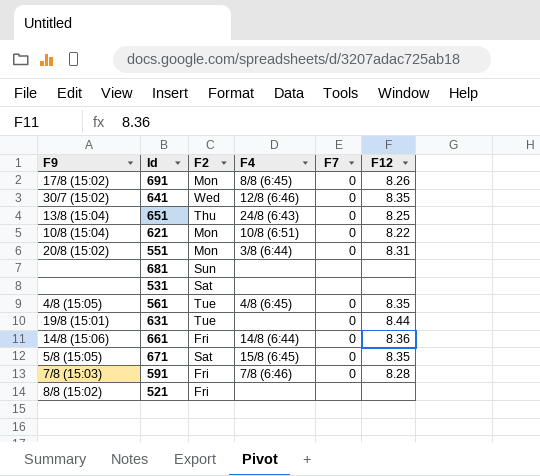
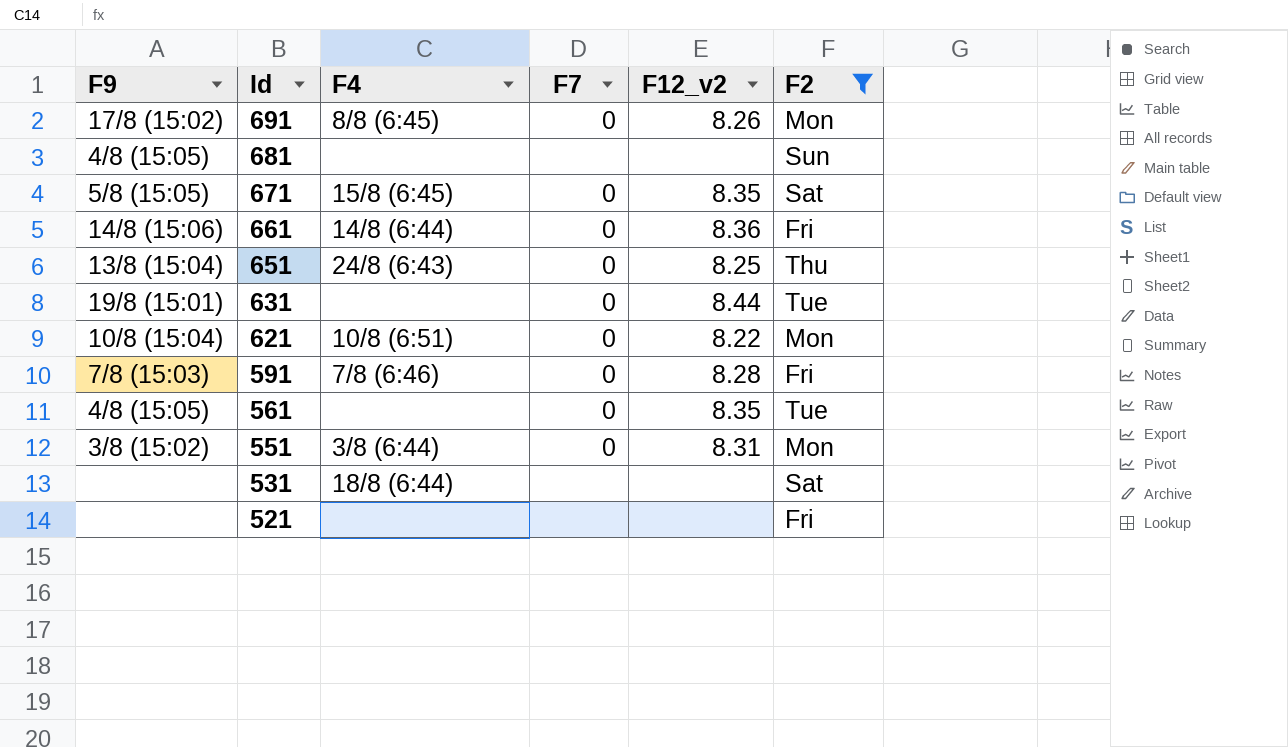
filter: none -> F2 != Wed
row order: none -> Id descending
column name: F12 -> F12_v2
column F2 | position: 3 -> 6
681 | F9: none -> 4/8 (15:05)
561 | F4: 4/8 (6:45) -> none
551 | F9: 20/8 (15:02) -> 3/8 (15:02)
531 | F4: none -> 18/8 (6:44)
521 | F9: 8/8 (15:02) -> none

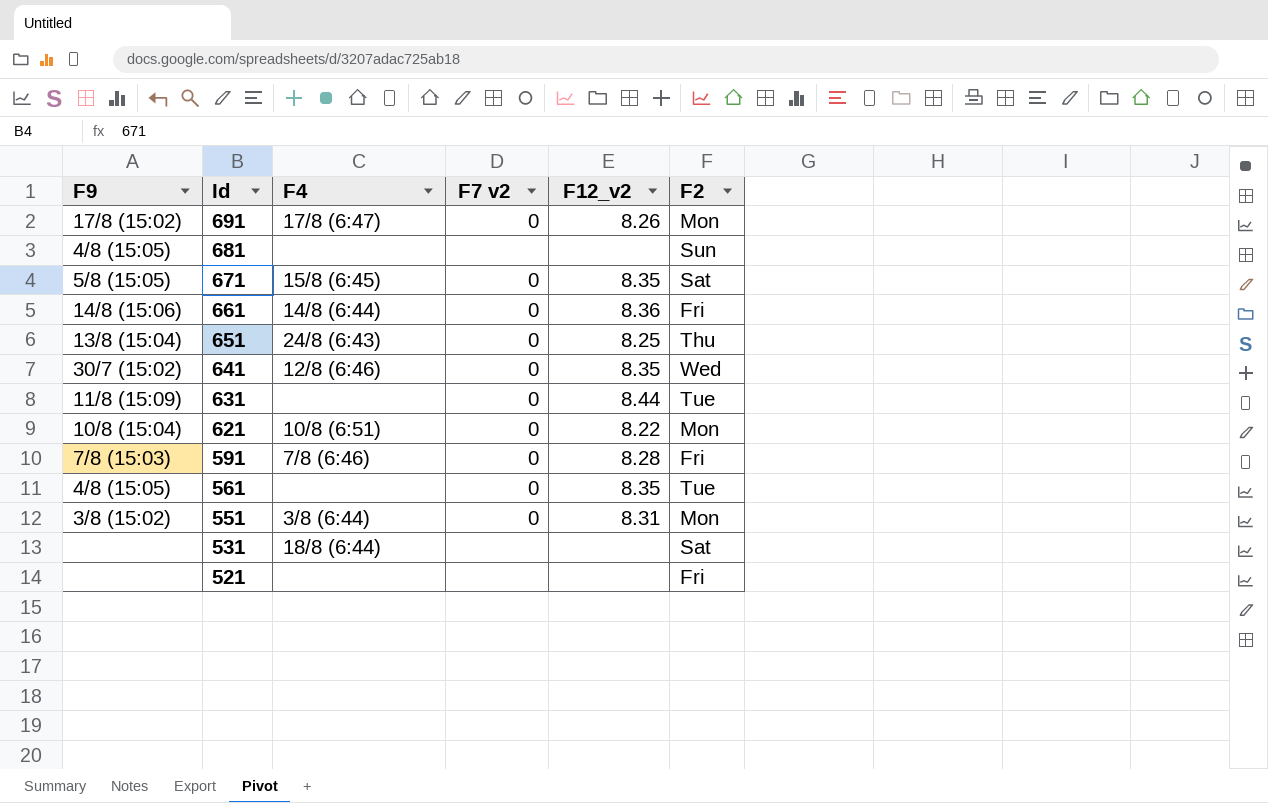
filter: F2 != Wed -> none
column name: F7 -> F7 v2
691 | F4: 8/8 (6:45) -> 17/8 (6:47)
631 | F9: 19/8 (15:01) -> 11/8 (15:09)

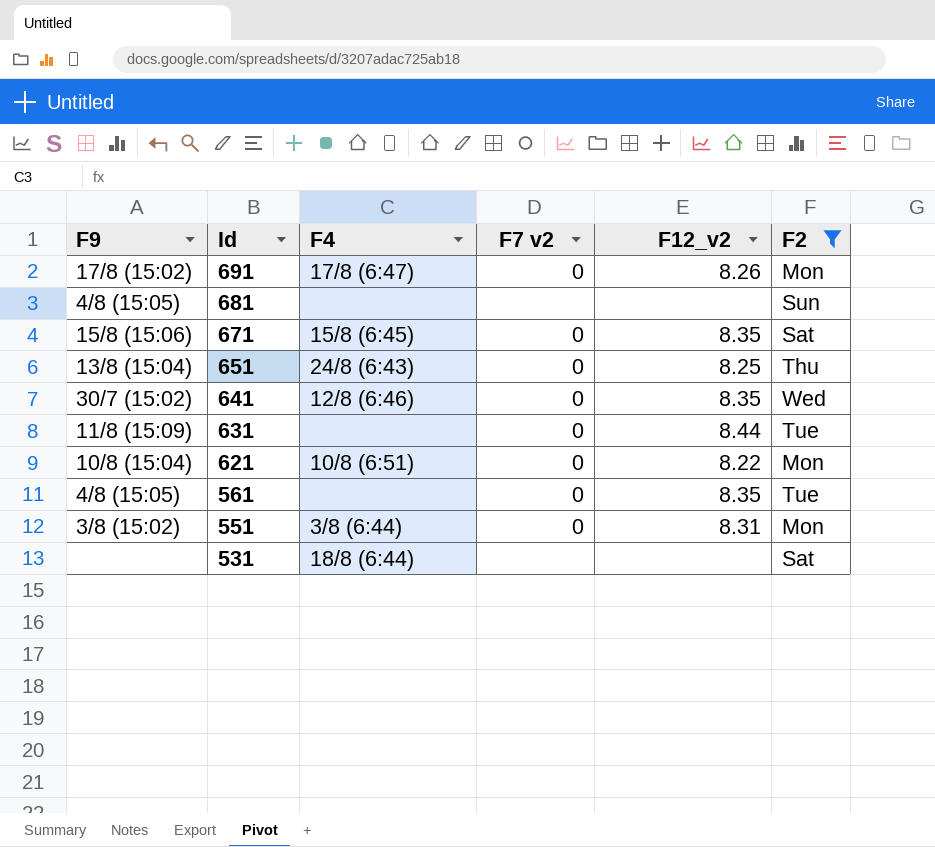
filter: none -> F2 != Fri
671 | F9: 5/8 (15:05) -> 15/8 (15:06)

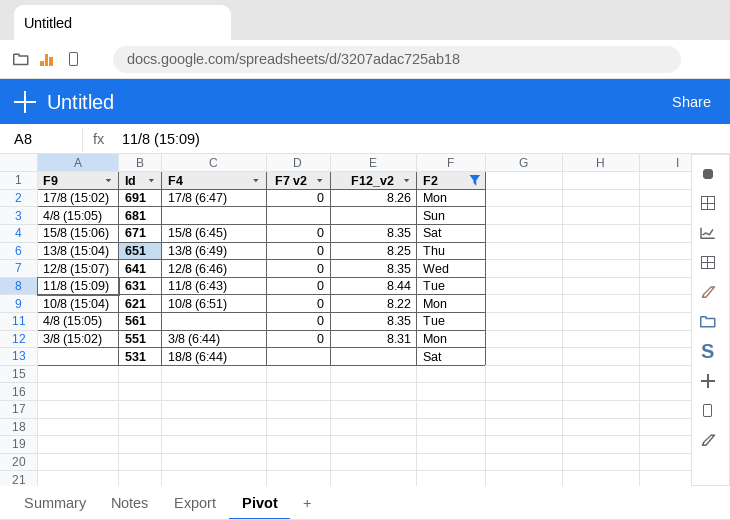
651 | F4: 24/8 (6:43) -> 13/8 (6:49)
641 | F9: 30/7 (15:02) -> 12/8 (15:07)
631 | F4: none -> 11/8 (6:43)

